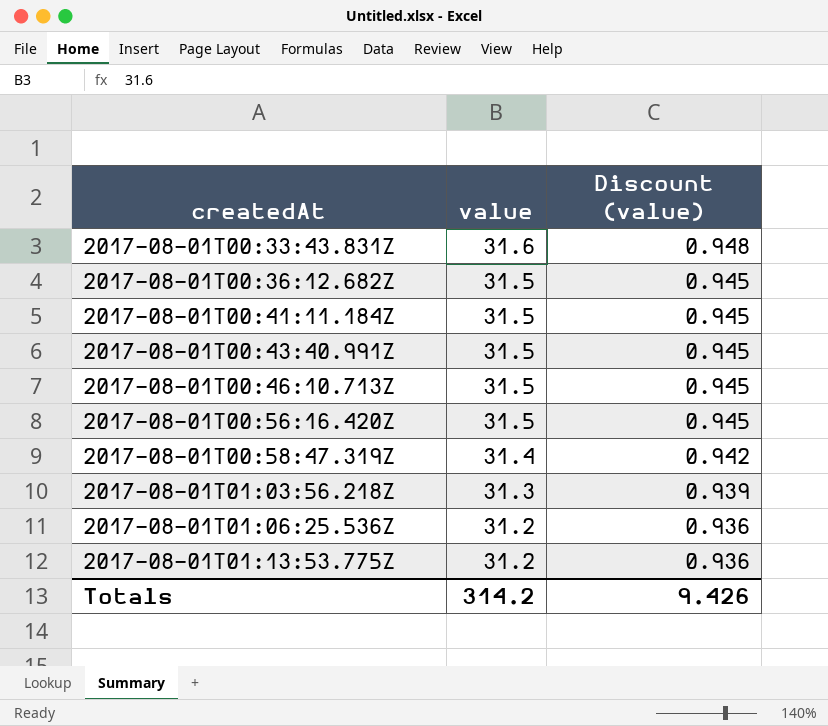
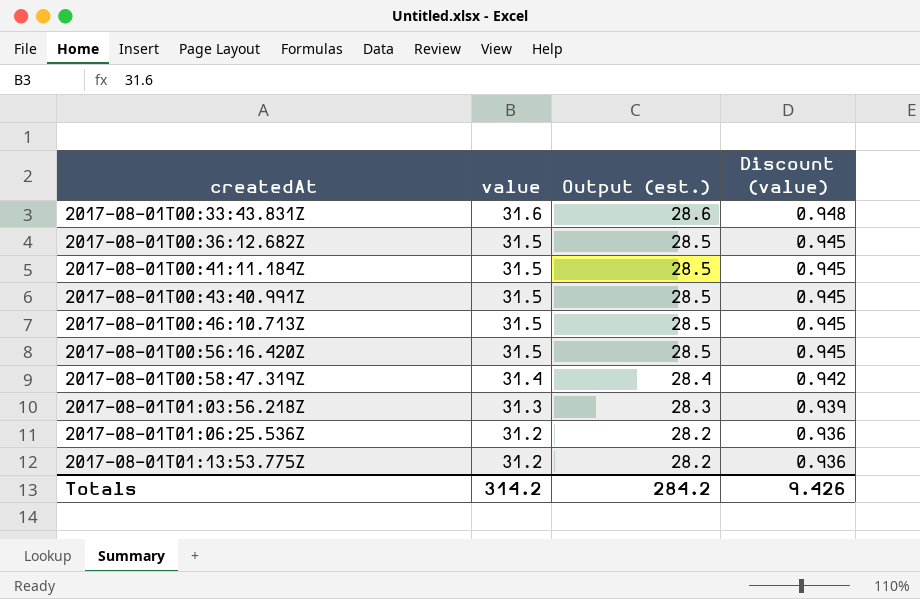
column Output (est.) | formula: none -> [value] - 3

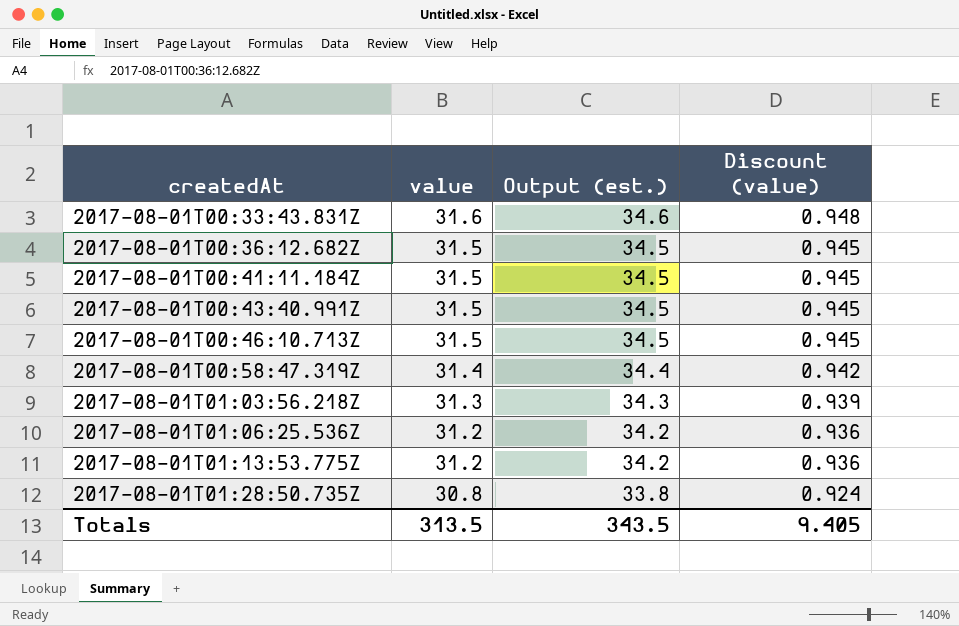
column Output (est.) | formula: [value] - 3 -> [value] + 3
row 2017-08-01T00:56:16.420Z: 31.5 | 28.5 | 0.945 -> none
row 2017-08-01T01:28:50.735Z: none -> 30.8 | 33.8 | 0.924
Totals | value: 314.2 -> 313.5
Totals | Output (est.): 284.2 -> 343.5
Totals | Discount (value): 9.426 -> 9.405

